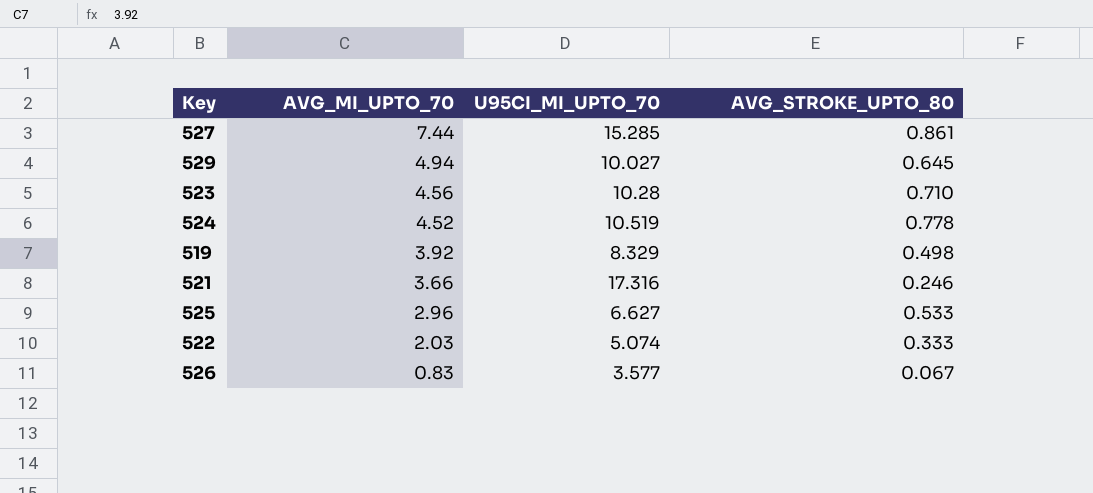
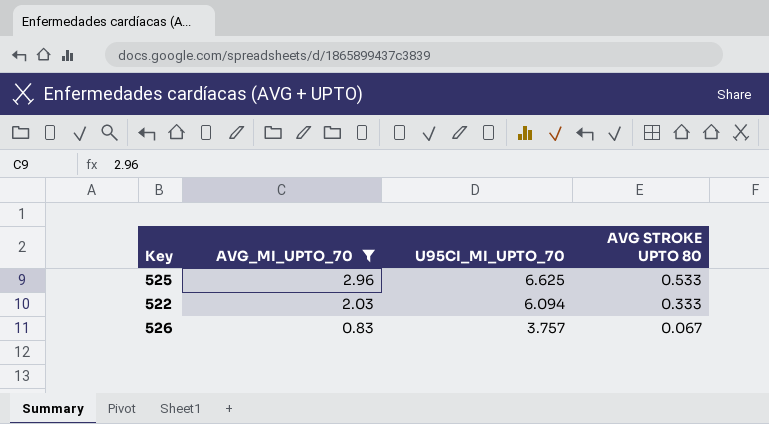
filter: none -> AVG_MI_UPTO_70 <= 2.96
column name: AVG_STROKE_UPTO_80 -> AVG STROKE UPTO 80
525 | U95CI_MI_UPTO_70: 6.627 -> 6.625
522 | U95CI_MI_UPTO_70: 5.074 -> 6.094
526 | U95CI_MI_UPTO_70: 3.577 -> 3.757

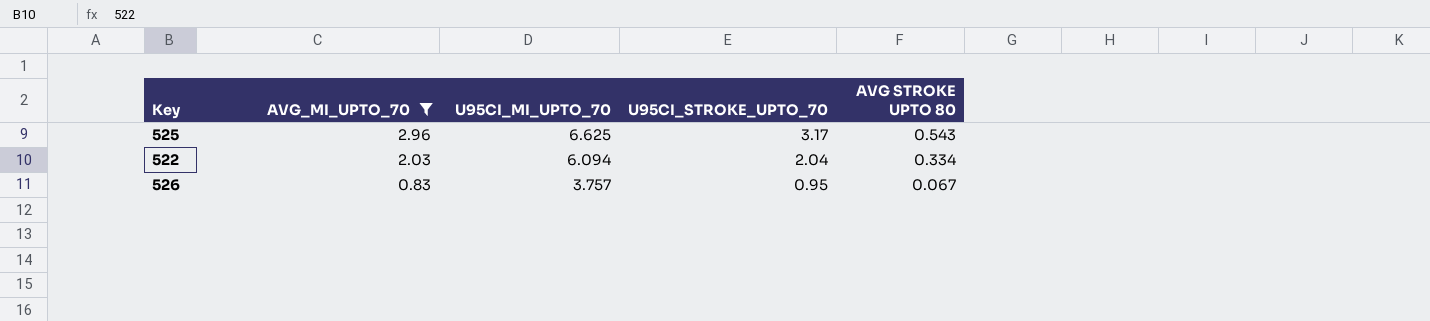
column U95CI_STROKE_UPTO_70 | position: none -> 4
525 | AVG STROKE UPTO 80: 0.533 -> 0.543
522 | AVG STROKE UPTO 80: 0.333 -> 0.334

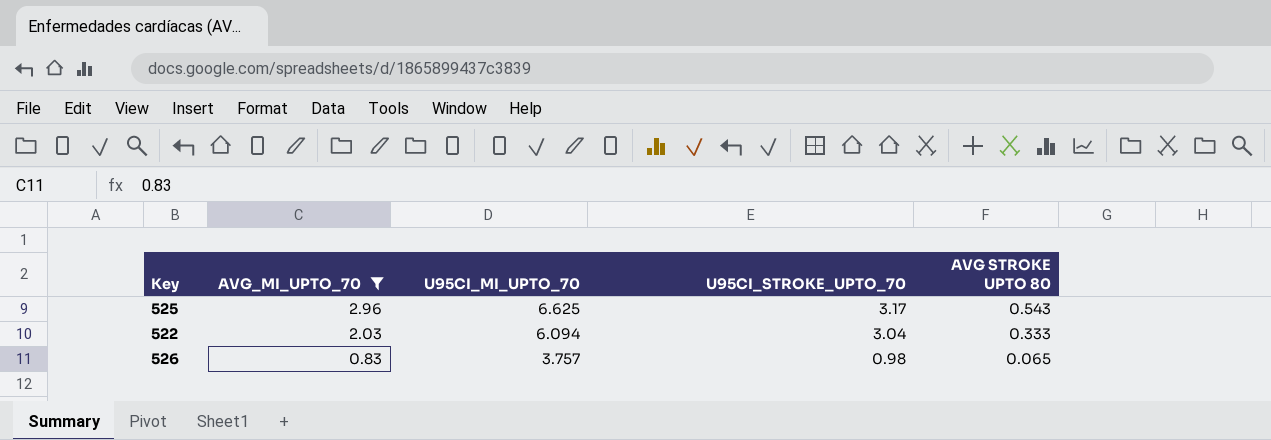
522 | U95CI_STROKE_UPTO_70: 2.04 -> 3.04
522 | AVG STROKE UPTO 80: 0.334 -> 0.333
526 | U95CI_STROKE_UPTO_70: 0.95 -> 0.98
526 | AVG STROKE UPTO 80: 0.067 -> 0.065

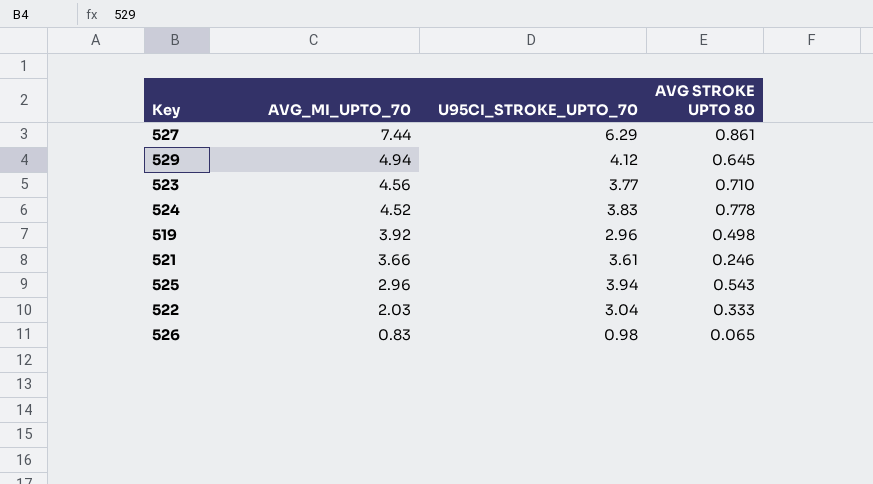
filter: AVG_MI_UPTO_70 <= 2.96 -> none
column U95CI_MI_UPTO_70 | position: 3 -> none
525 | U95CI_STROKE_UPTO_70: 3.17 -> 3.94

